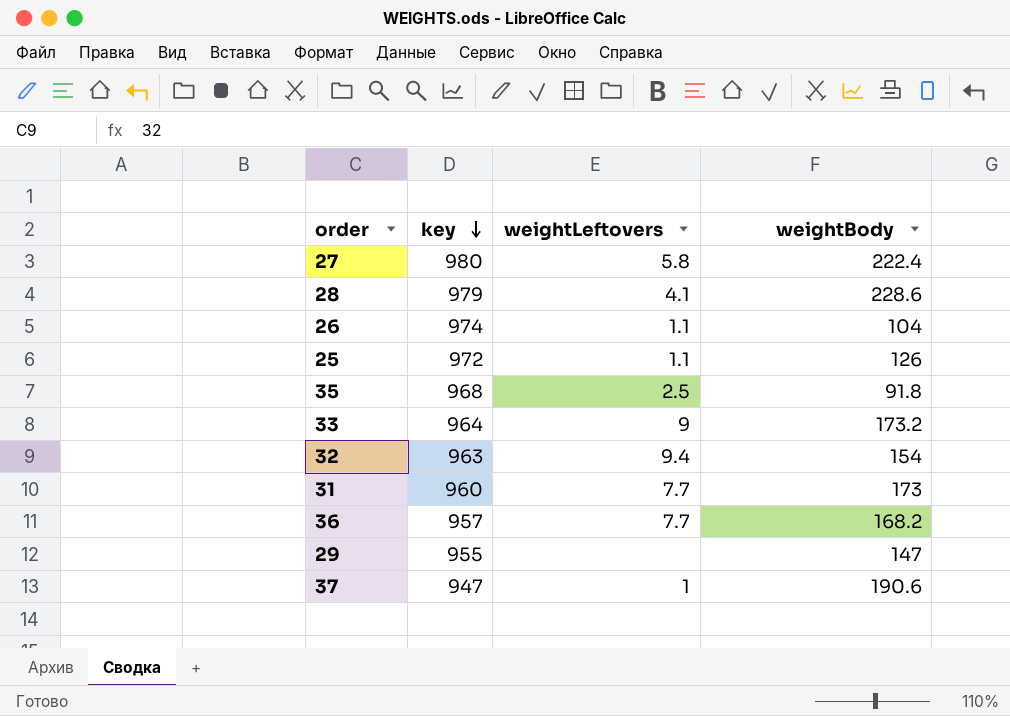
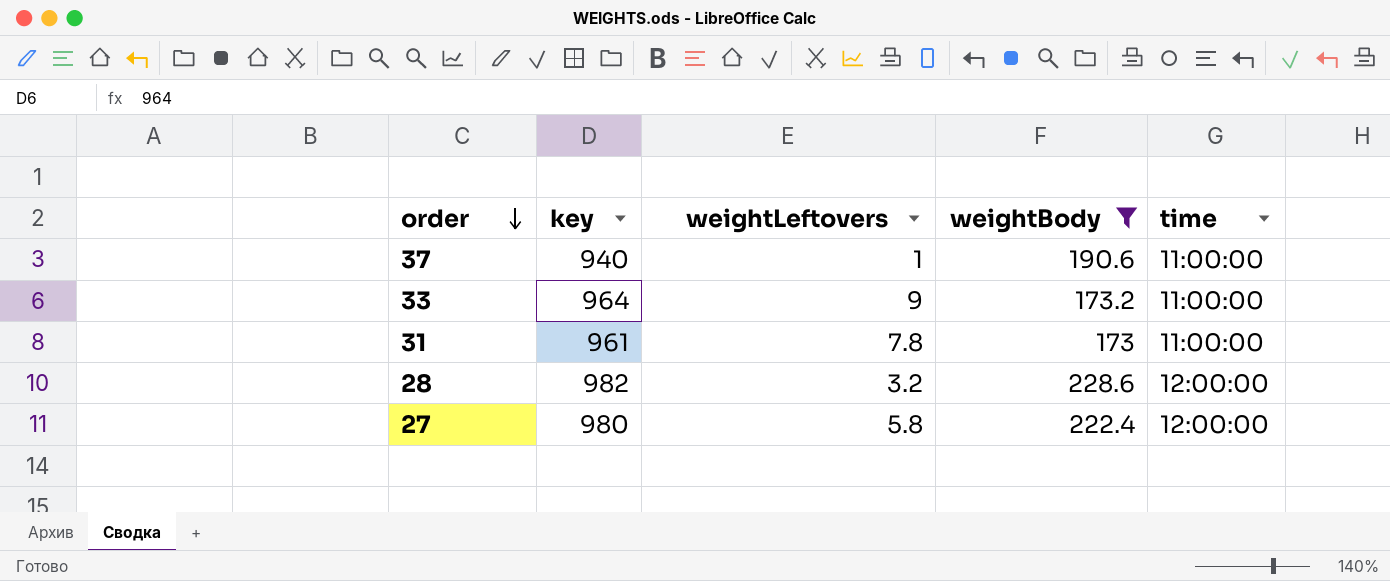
filter: none -> weightBody >= 173
row order: key descending -> order descending
column time | position: none -> 5
37 | key: 947 -> 940
31 | key: 960 -> 961
31 | weightLeftovers: 7.7 -> 7.8
28 | key: 979 -> 982
28 | weightLeftovers: 4.1 -> 3.2

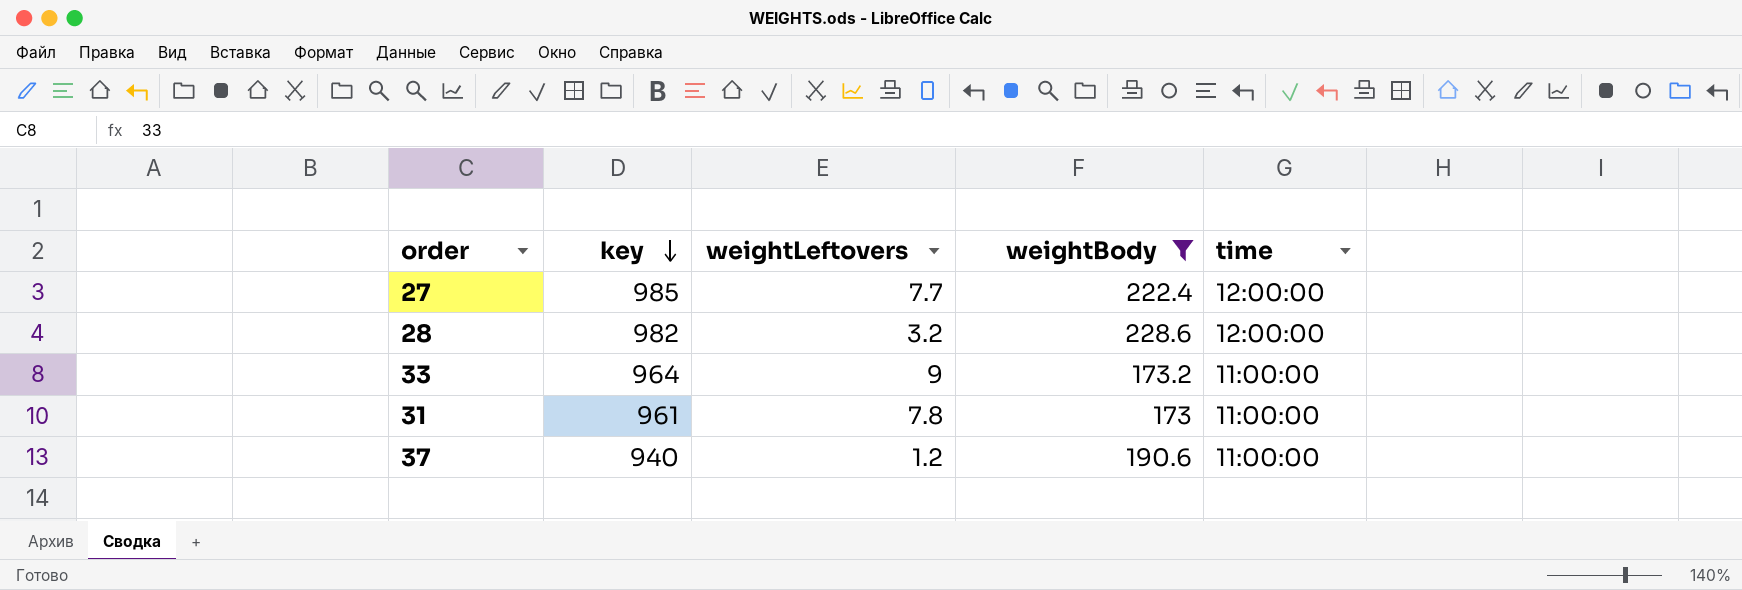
row order: order descending -> key descending
27 | key: 980 -> 985
27 | weightLeftovers: 5.8 -> 7.7
37 | weightLeftovers: 1 -> 1.2

